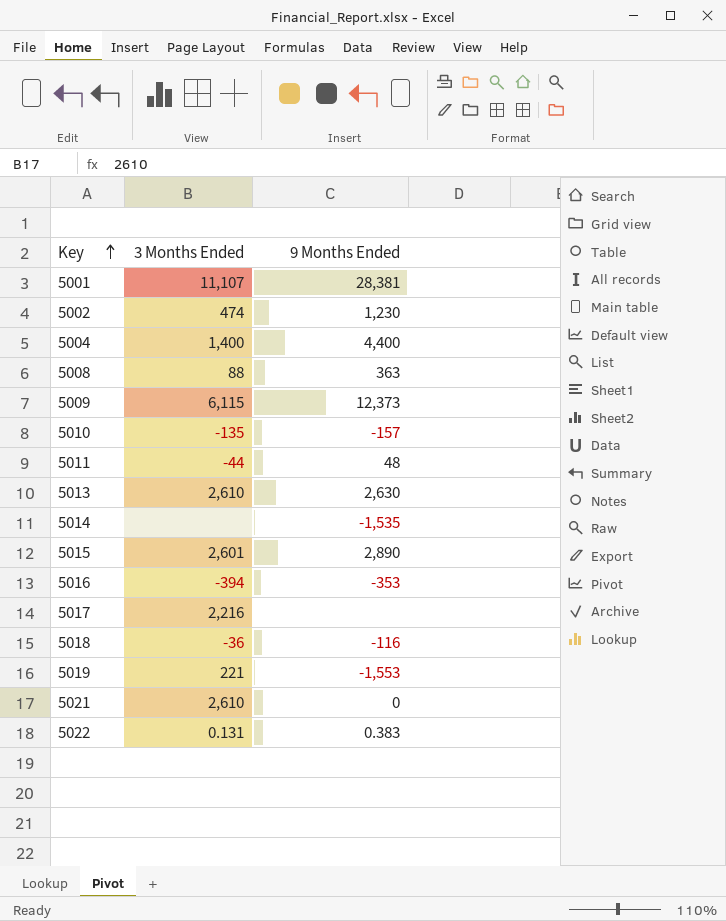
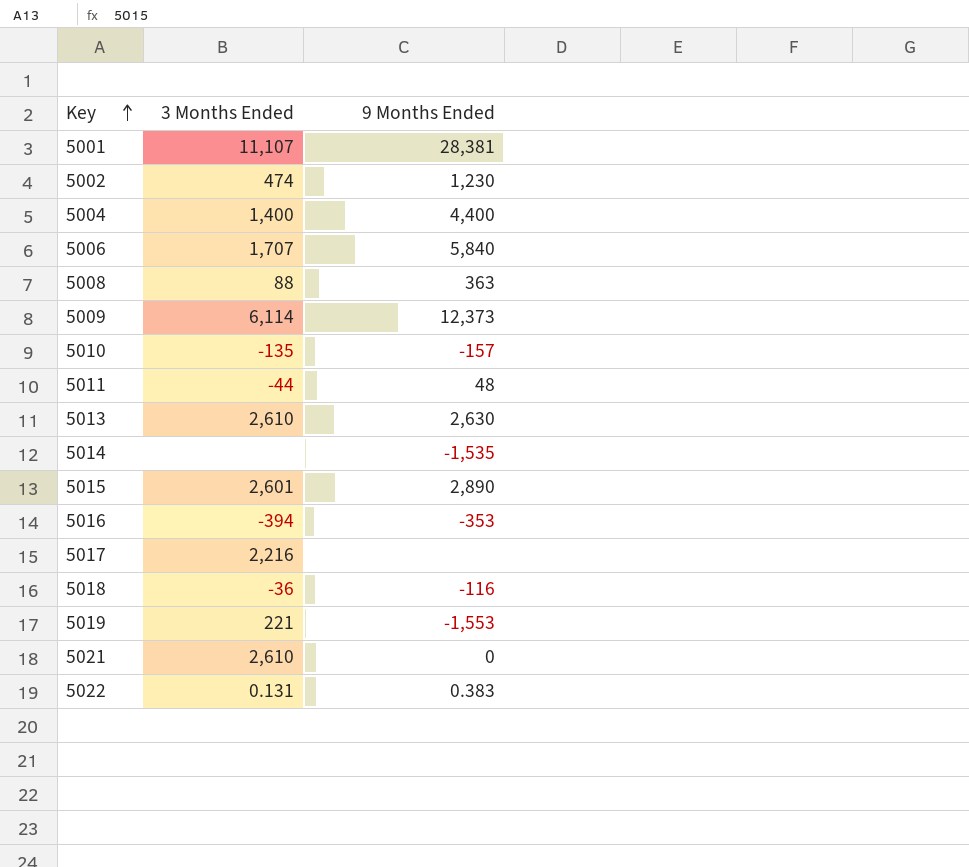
row 5006: none -> 1,707 | 5,840
5009 | 3 Months Ended: 6,115 -> 6,114

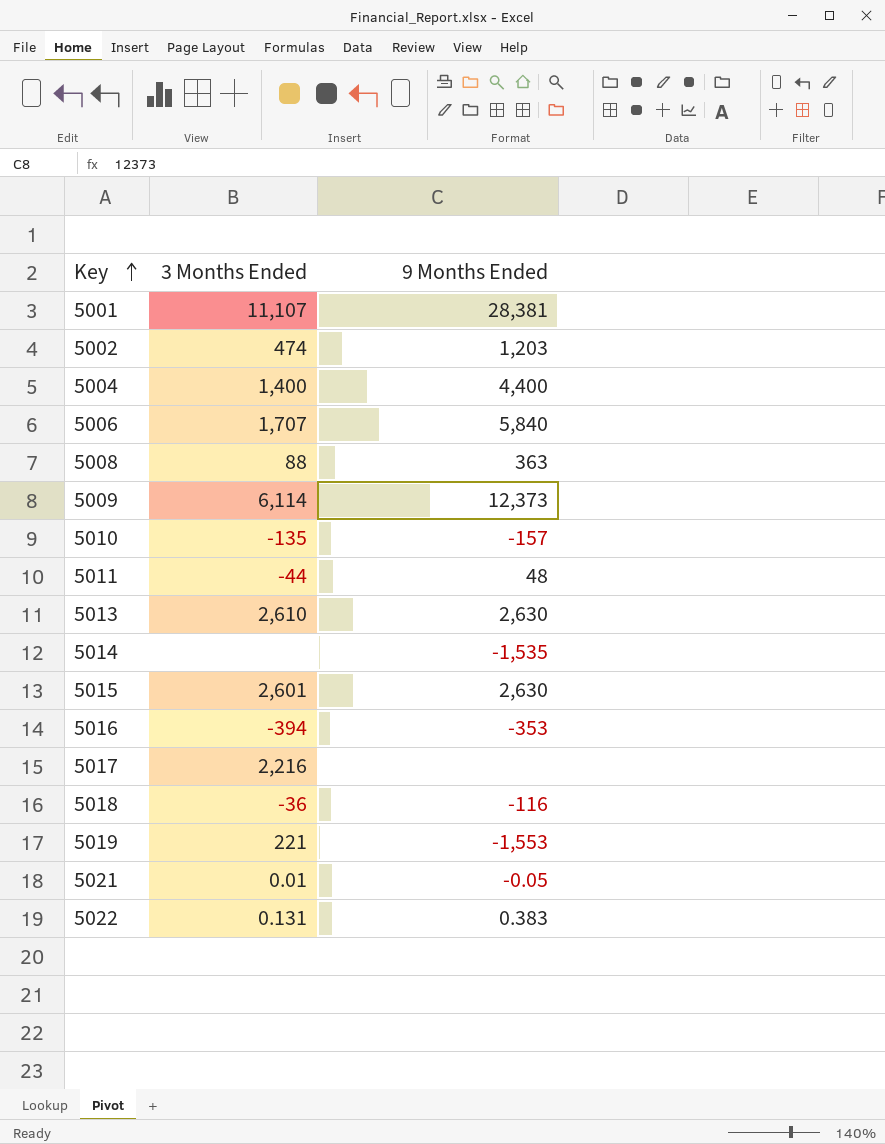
5002 | 9 Months Ended: 1,230 -> 1,203
5015 | 9 Months Ended: 2,890 -> 2,630
5021 | 3 Months Ended: 2,610 -> 0.01
5021 | 9 Months Ended: 0 -> -0.05

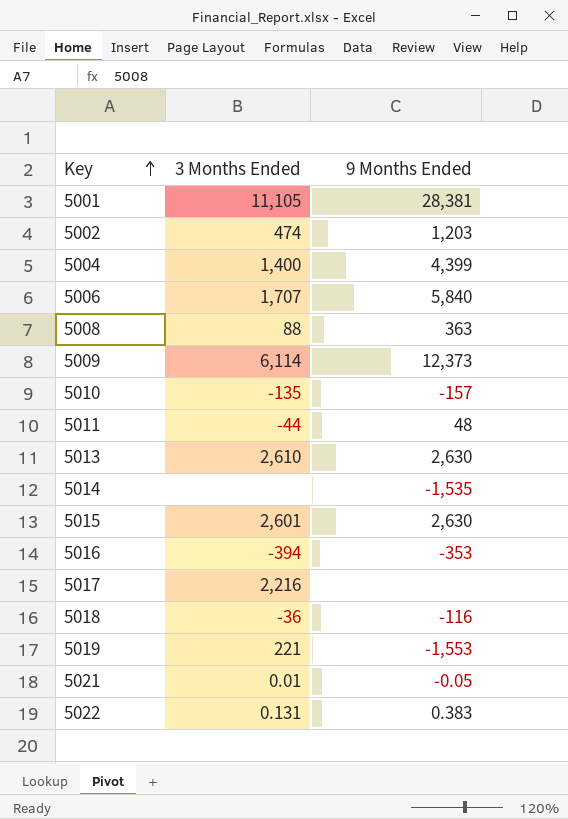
5001 | 3 Months Ended: 11,107 -> 11,105
5004 | 9 Months Ended: 4,400 -> 4,399

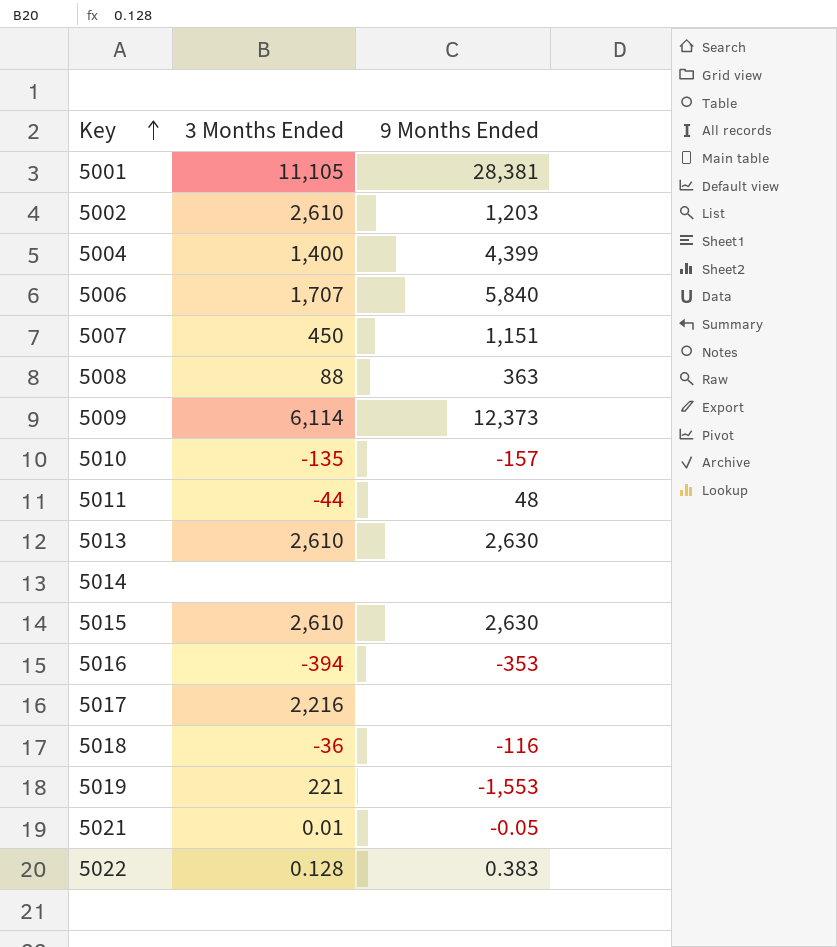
5002 | 3 Months Ended: 474 -> 2,610
row 5007: none -> 450 | 1,151
5014 | 9 Months Ended: -1,535 -> none
5015 | 3 Months Ended: 2,601 -> 2,610
5022 | 3 Months Ended: 0.131 -> 0.128

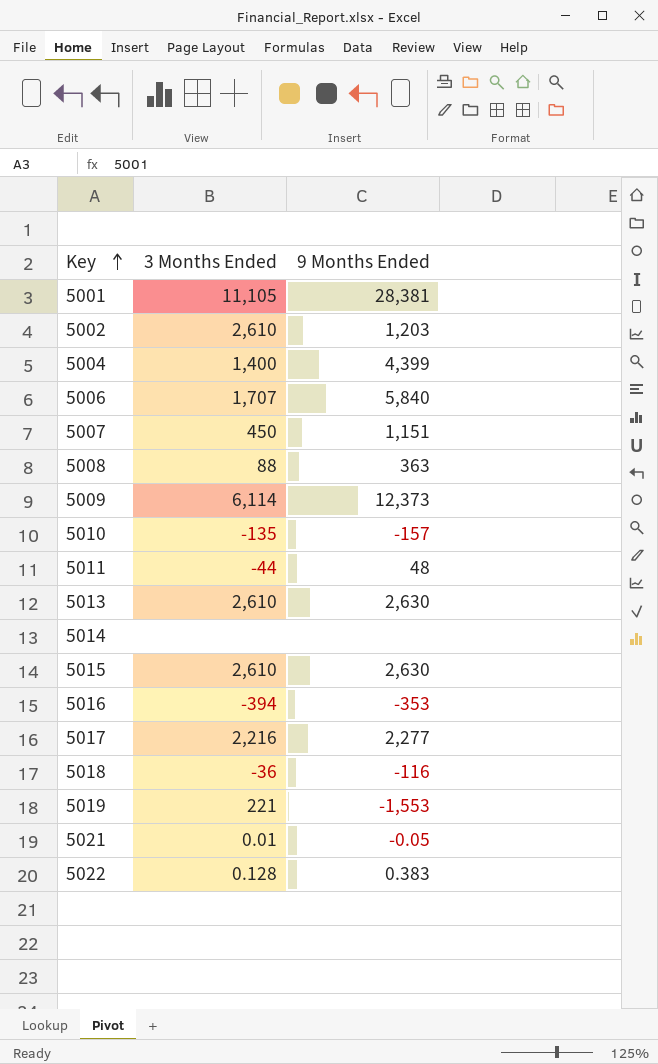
5017 | 9 Months Ended: none -> 2,277

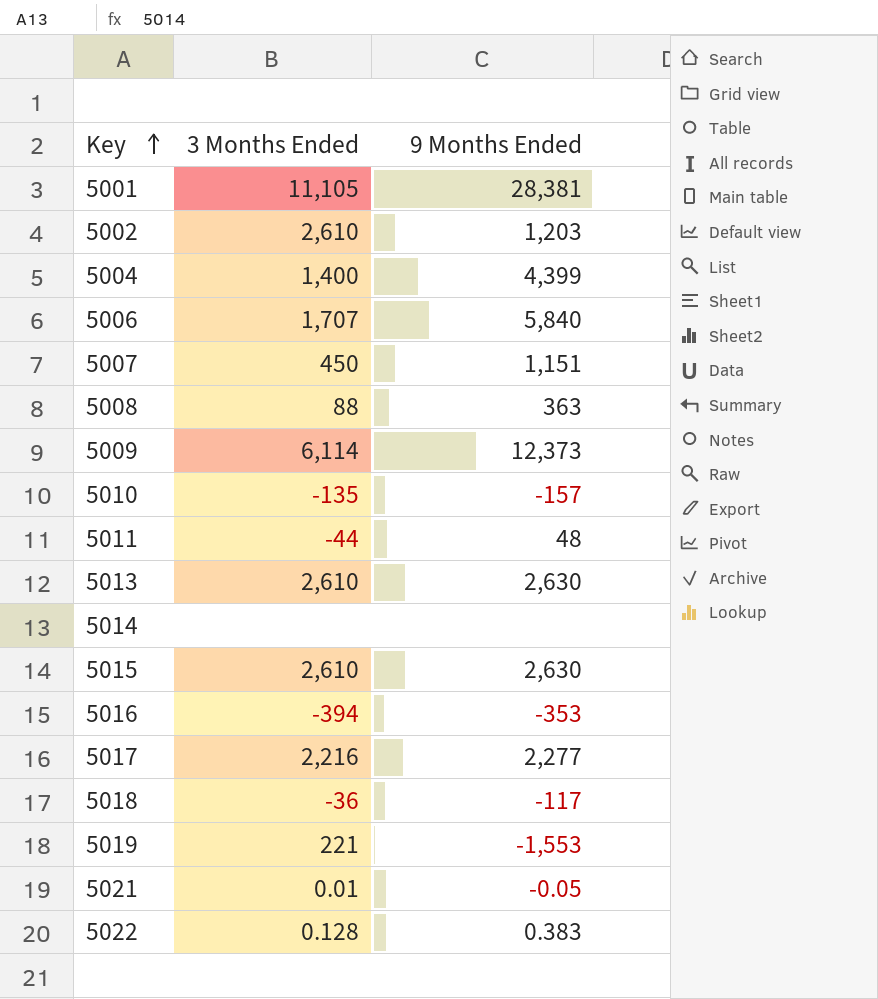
5018 | 9 Months Ended: -116 -> -117

